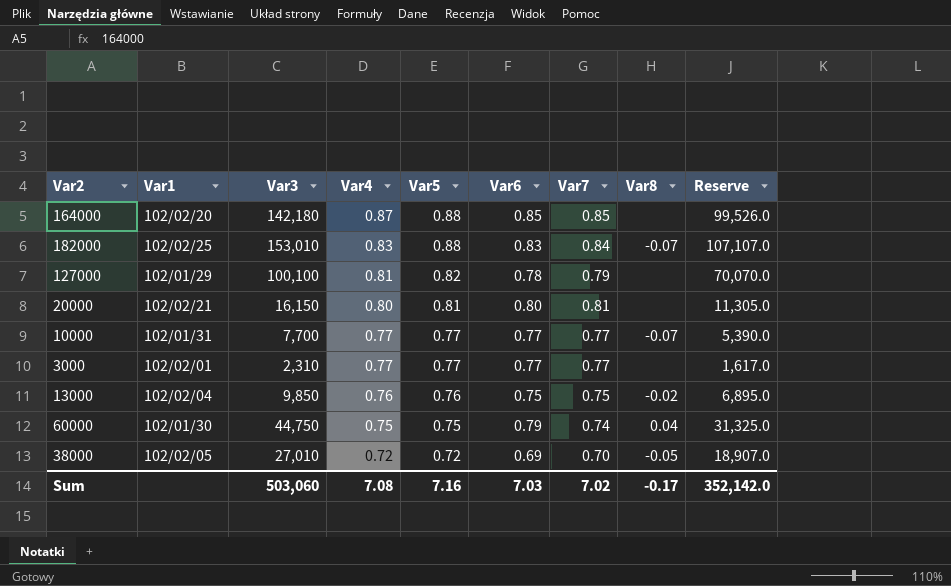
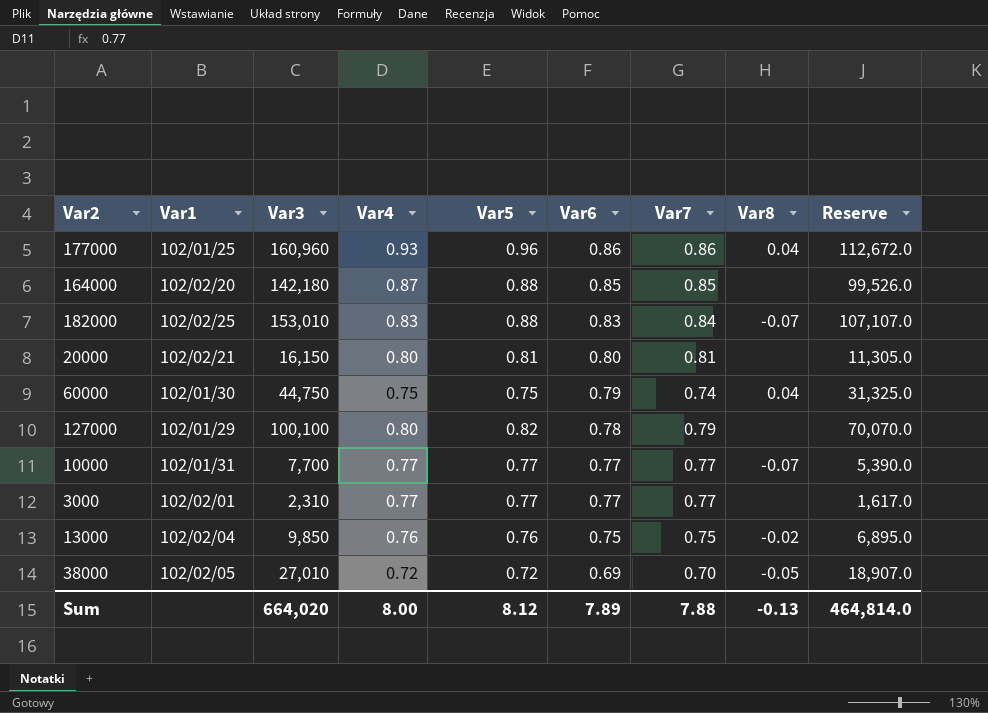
row order: Var4 descending -> Var6 descending
row 177000: none -> 102/01/25 | 160,960 | 0.93 | 0.96 | 0.86 | 0.86 | 0.04 | 112,672.0
127000 | Var4: 0.81 -> 0.80
Sum | Var3: 503,060 -> 664,020
Sum | Var4: 7.08 -> 8.00
Sum | Var5: 7.16 -> 8.12
Sum | Var6: 7.03 -> 7.89
Sum | Var7: 7.02 -> 7.88
Sum | Var8: -0.17 -> -0.13
Sum | Reserve: 352,142.0 -> 464,814.0

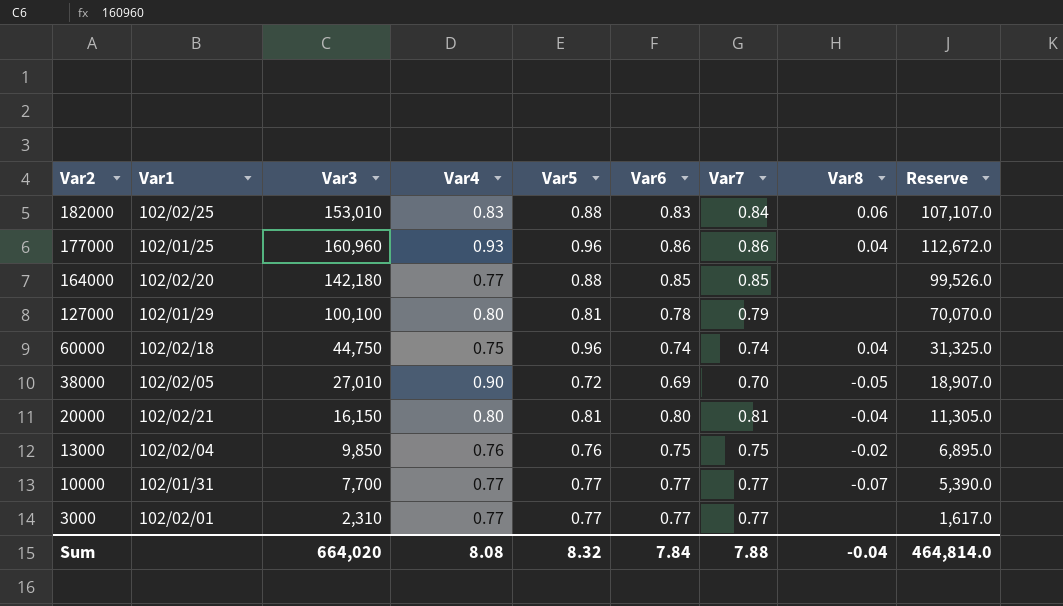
row order: Var6 descending -> Var2 descending
182000 | Var8: -0.07 -> 0.06
164000 | Var4: 0.87 -> 0.77
127000 | Var5: 0.82 -> 0.81
60000 | Var1: 102/01/30 -> 102/02/18
60000 | Var5: 0.75 -> 0.96
60000 | Var6: 0.79 -> 0.74
38000 | Var4: 0.72 -> 0.90
20000 | Var8: none -> -0.04
Sum | Var4: 8.00 -> 8.08
Sum | Var5: 8.12 -> 8.32
Sum | Var6: 7.89 -> 7.84
Sum | Var8: -0.13 -> -0.04

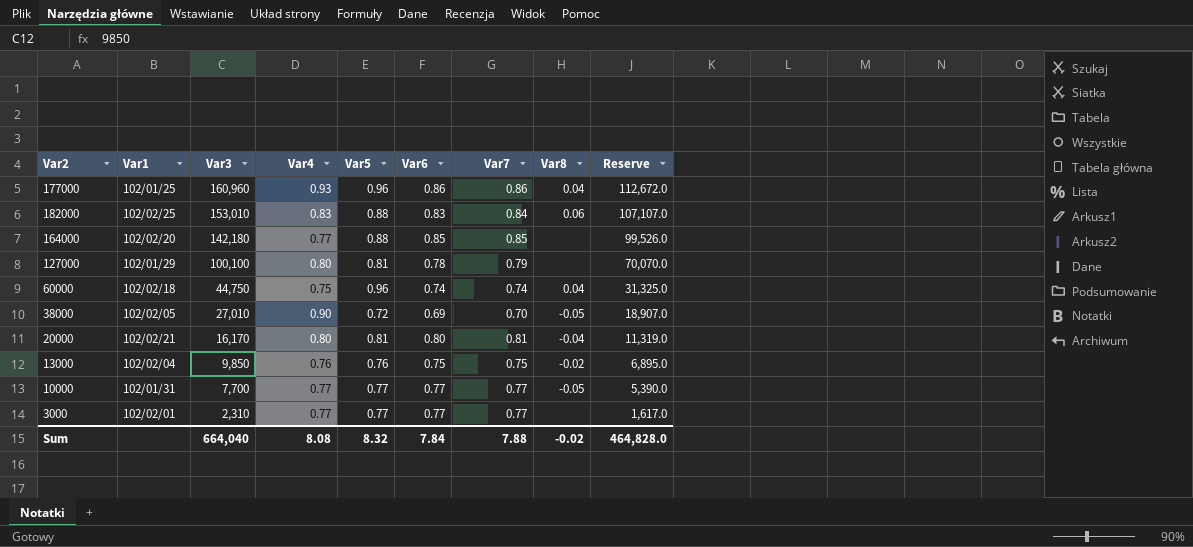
row order: Var2 descending -> Var3 descending
20000 | Var3: 16,150 -> 16,170
20000 | Reserve: 11,305.0 -> 11,319.0
10000 | Var8: -0.07 -> -0.05
Sum | Var3: 664,020 -> 664,040
Sum | Var8: -0.04 -> -0.02
Sum | Reserve: 464,814.0 -> 464,828.0

